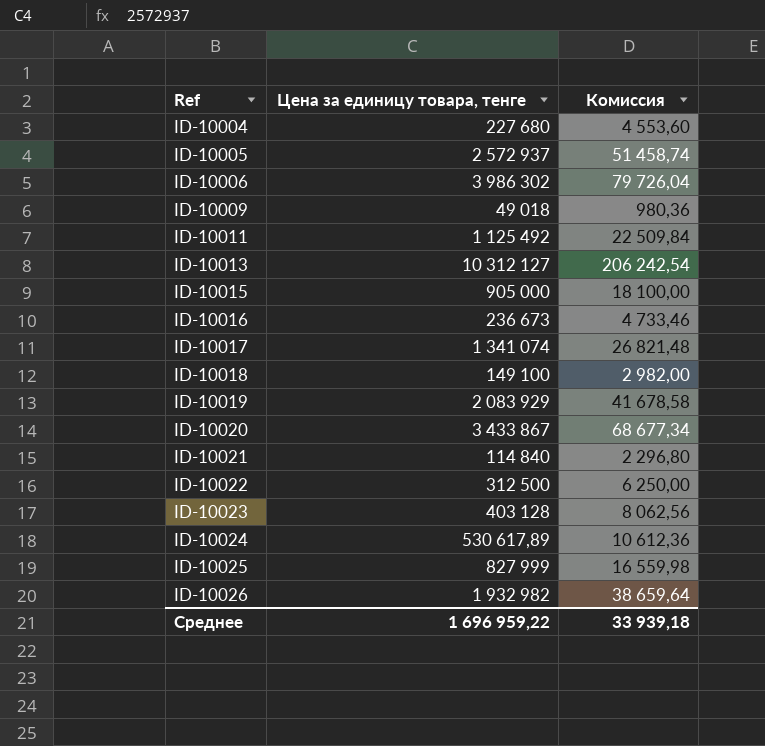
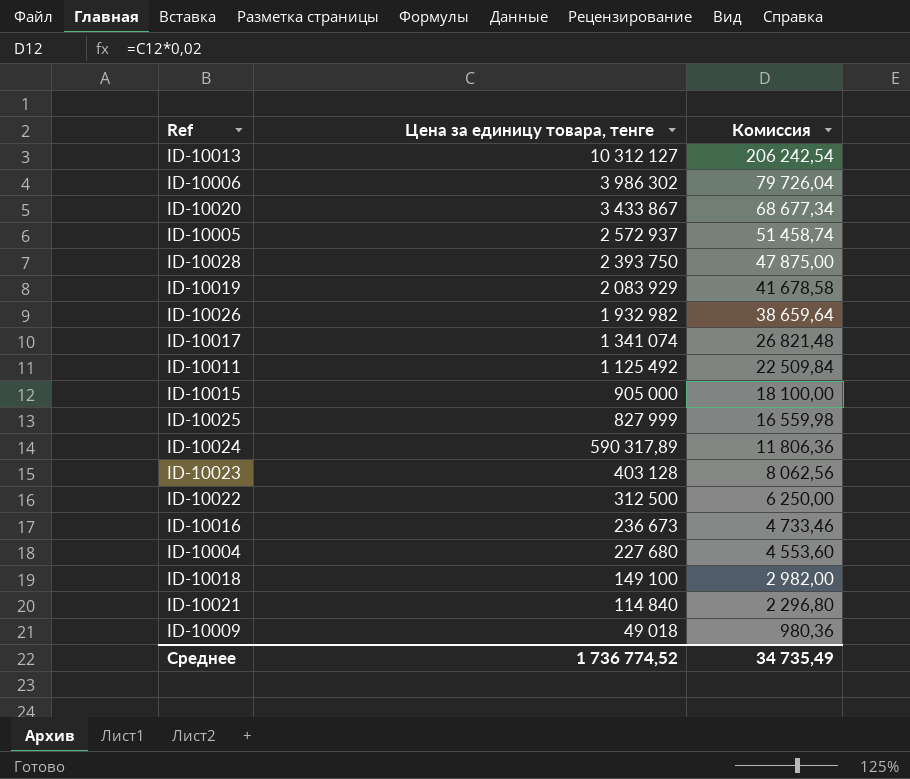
row order: Ref ascending -> Цена за единицу товара, тенге descending
row ID-10028: none -> 2 393 750 | 47 875,00
ID-10024 | Цена за единицу товара, тенге: 530 617,89 -> 590 317,89
ID-10024 | Комиссия: 10 612,36 -> 11 806,36
Среднее | Цена за единицу товара, тенге: 1 696 959,22 -> 1 736 774,52
Среднее | Комиссия: 33 939,18 -> 34 735,49

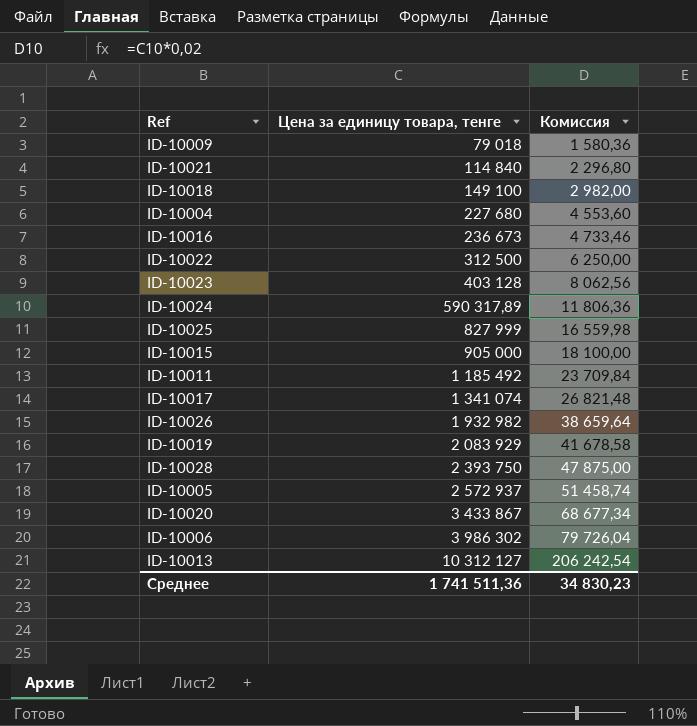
row order: Цена за единицу товара, тенге descending -> Цена за единицу товара, тенге ascending
ID-10009 | Цена за единицу товара, тенге: 49 018 -> 79 018
ID-10009 | Комиссия: 980,36 -> 1 580,36
ID-10011 | Цена за единицу товара, тенге: 1 125 492 -> 1 185 492
ID-10011 | Комиссия: 22 509,84 -> 23 709,84
Среднее | Цена за единицу товара, тенге: 1 736 774,52 -> 1 741 511,36
Среднее | Комиссия: 34 735,49 -> 34 830,23

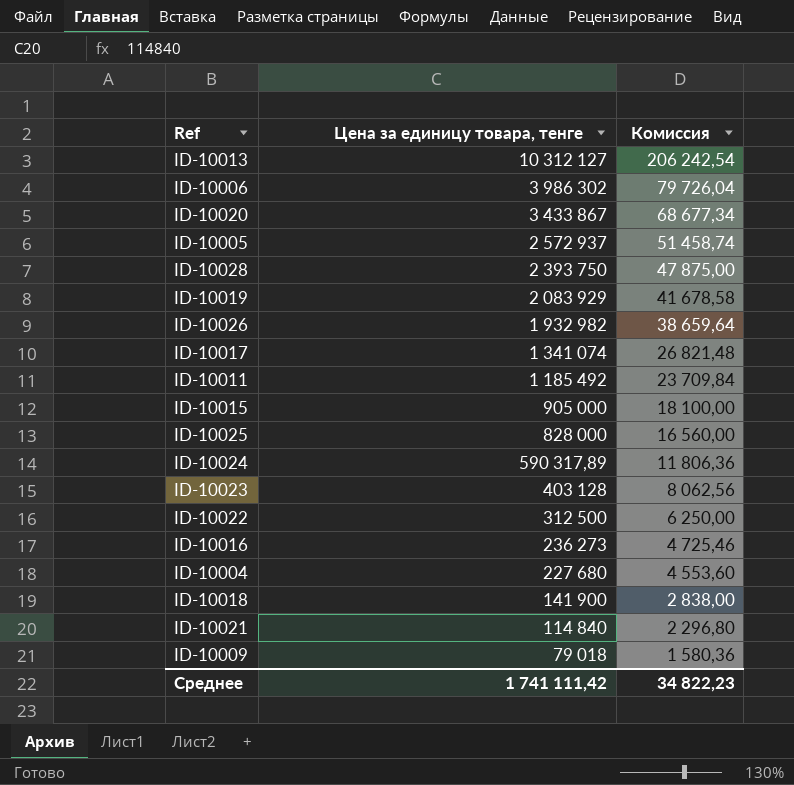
row order: Цена за единицу товара, тенге ascending -> Цена за единицу товара, тенге descending
ID-10025 | Цена за единицу товара, тенге: 827 999 -> 828 000
ID-10025 | Комиссия: 16 559,98 -> 16 560,00
ID-10016 | Цена за единицу товара, тенге: 236 673 -> 236 273
ID-10016 | Комиссия: 4 733,46 -> 4 725,46
ID-10018 | Цена за единицу товара, тенге: 149 100 -> 141 900
ID-10018 | Комиссия: 2 982,00 -> 2 838,00
Среднее | Цена за единицу товара, тенге: 1 741 511,36 -> 1 741 111,42
Среднее | Комиссия: 34 830,23 -> 34 822,23

